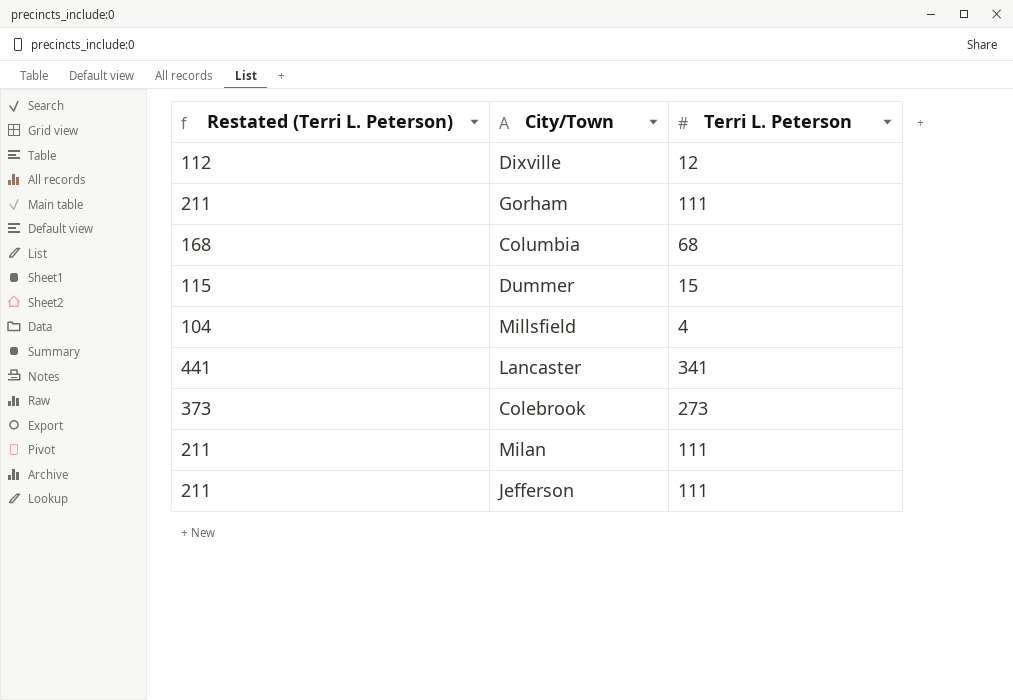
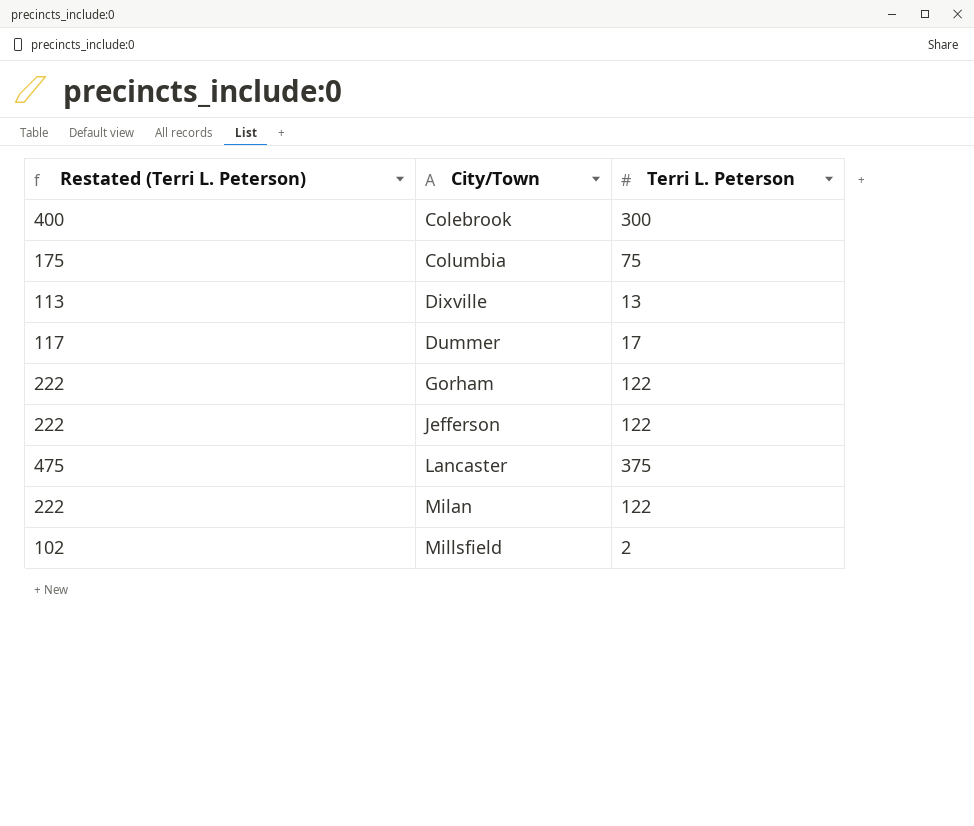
row order: none -> City/Town ascending
Colebrook | Restated (Terri L. Peterson): 373 -> 400
Colebrook | Terri L. Peterson: 273 -> 300
Columbia | Restated (Terri L. Peterson): 168 -> 175
Columbia | Terri L. Peterson: 68 -> 75
Dixville | Restated (Terri L. Peterson): 112 -> 113
Dixville | Terri L. Peterson: 12 -> 13
Dummer | Restated (Terri L. Peterson): 115 -> 117
Dummer | Terri L. Peterson: 15 -> 17
Gorham | Restated (Terri L. Peterson): 211 -> 222
Gorham | Terri L. Peterson: 111 -> 122
Jefferson | Restated (Terri L. Peterson): 211 -> 222
Jefferson | Terri L. Peterson: 111 -> 122
Lancaster | Restated (Terri L. Peterson): 441 -> 475
Lancaster | Terri L. Peterson: 341 -> 375
Milan | Restated (Terri L. Peterson): 211 -> 222
Milan | Terri L. Peterson: 111 -> 122
Millsfield | Restated (Terri L. Peterson): 104 -> 102
Millsfield | Terri L. Peterson: 4 -> 2

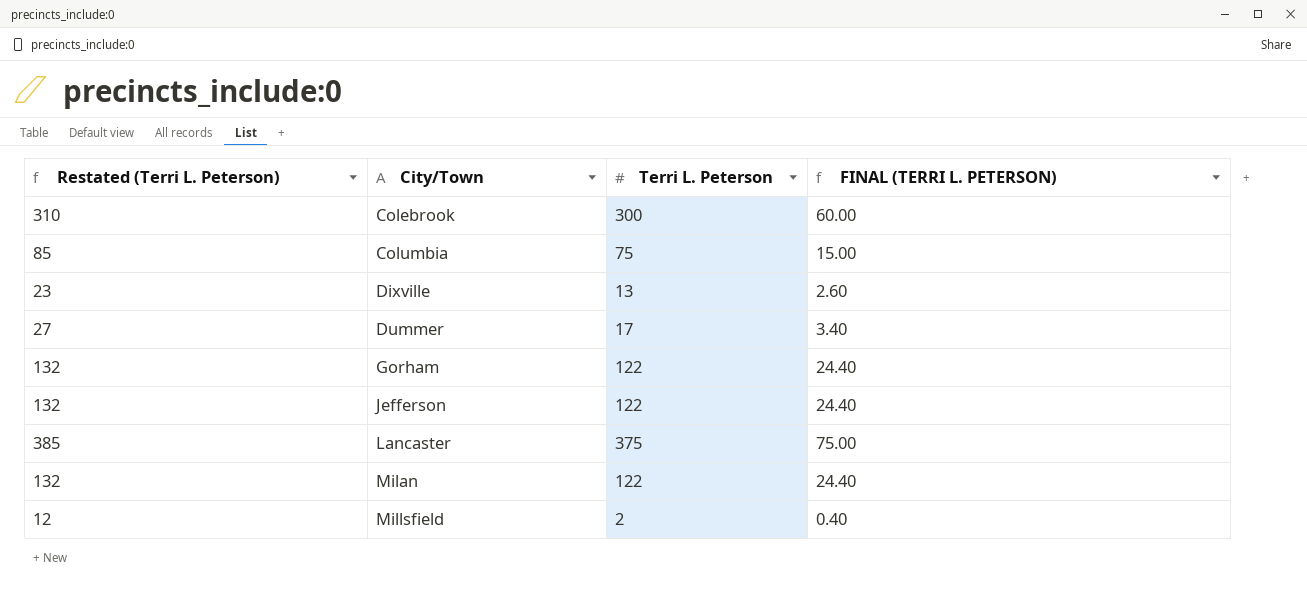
column Restated (Terri L. Peterson) | formula: [Terri L. Peterson] + 100 -> [Terri L. Peterson] + 10
column FINAL (TERRI L. PETERSON) | formula: none -> [Terri L. Peterson] * 0.2

